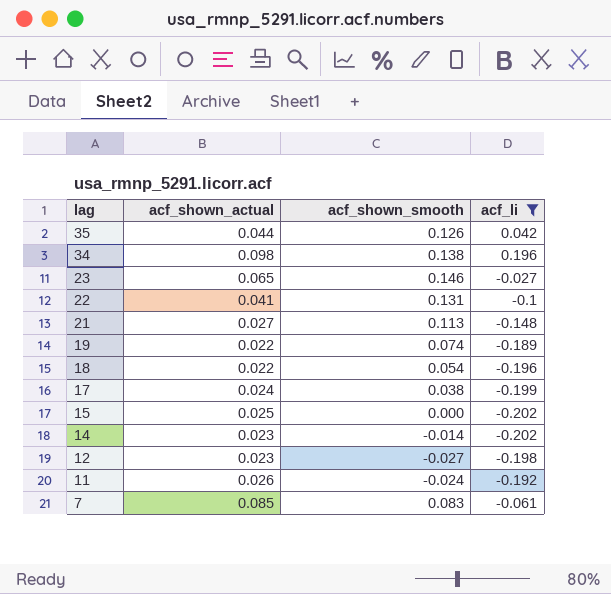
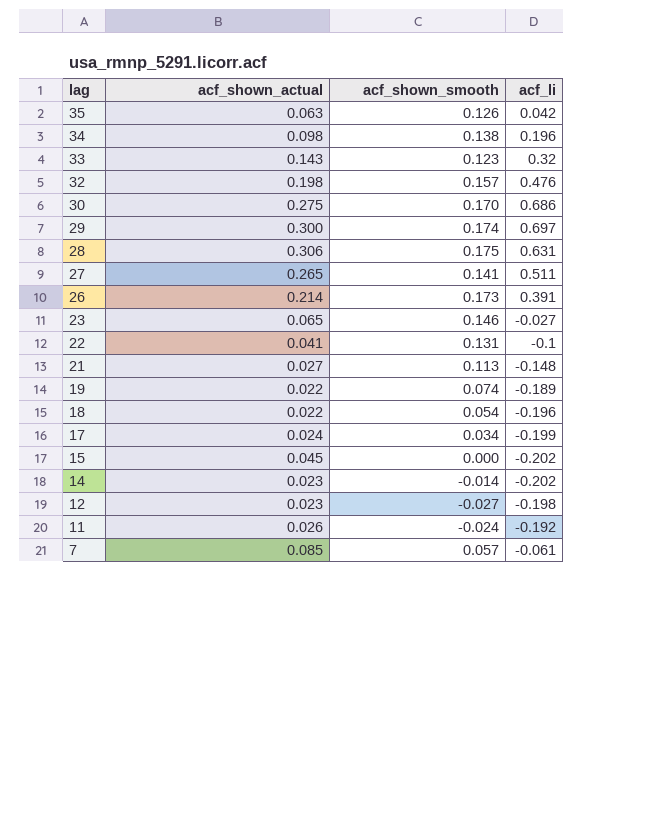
filter: acf_li <= 0.196 -> none
35 | acf_shown_actual: 0.044 -> 0.063
17 | acf_shown_smooth: 0.038 -> 0.034
15 | acf_shown_actual: 0.025 -> 0.045
7 | acf_shown_smooth: 0.083 -> 0.057

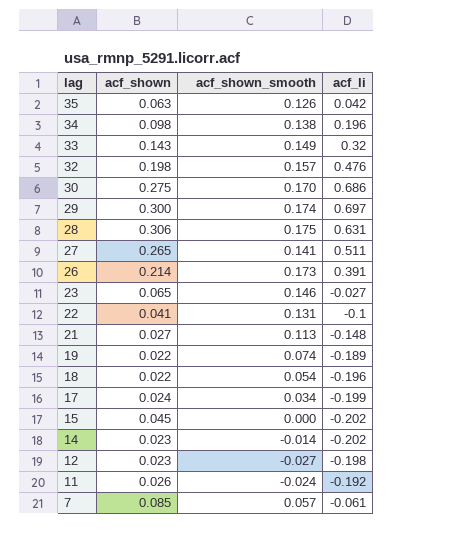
column name: acf_shown_actual -> acf_shown
33 | acf_shown_smooth: 0.123 -> 0.149

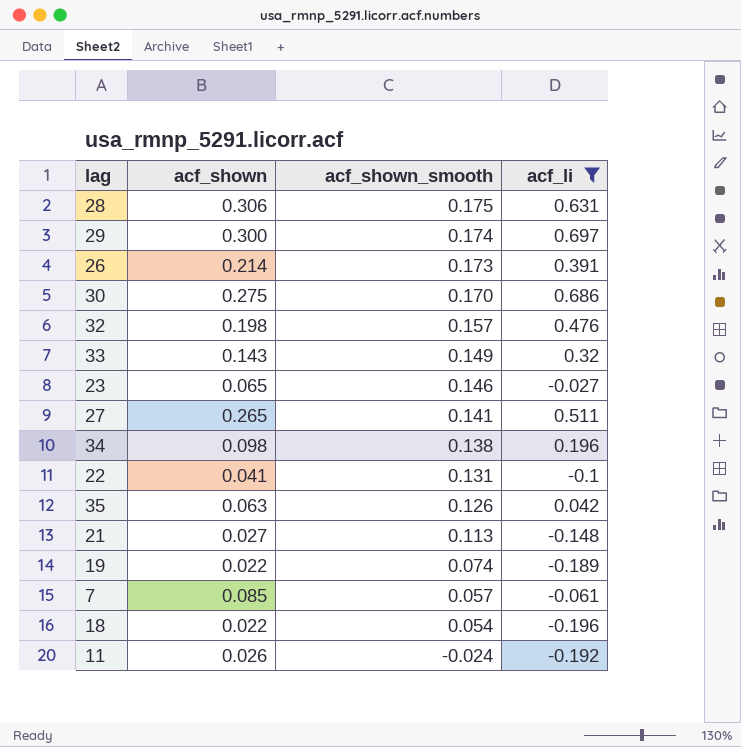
filter: none -> acf_li >= -0.196
row order: lag descending -> acf_shown_smooth descending

